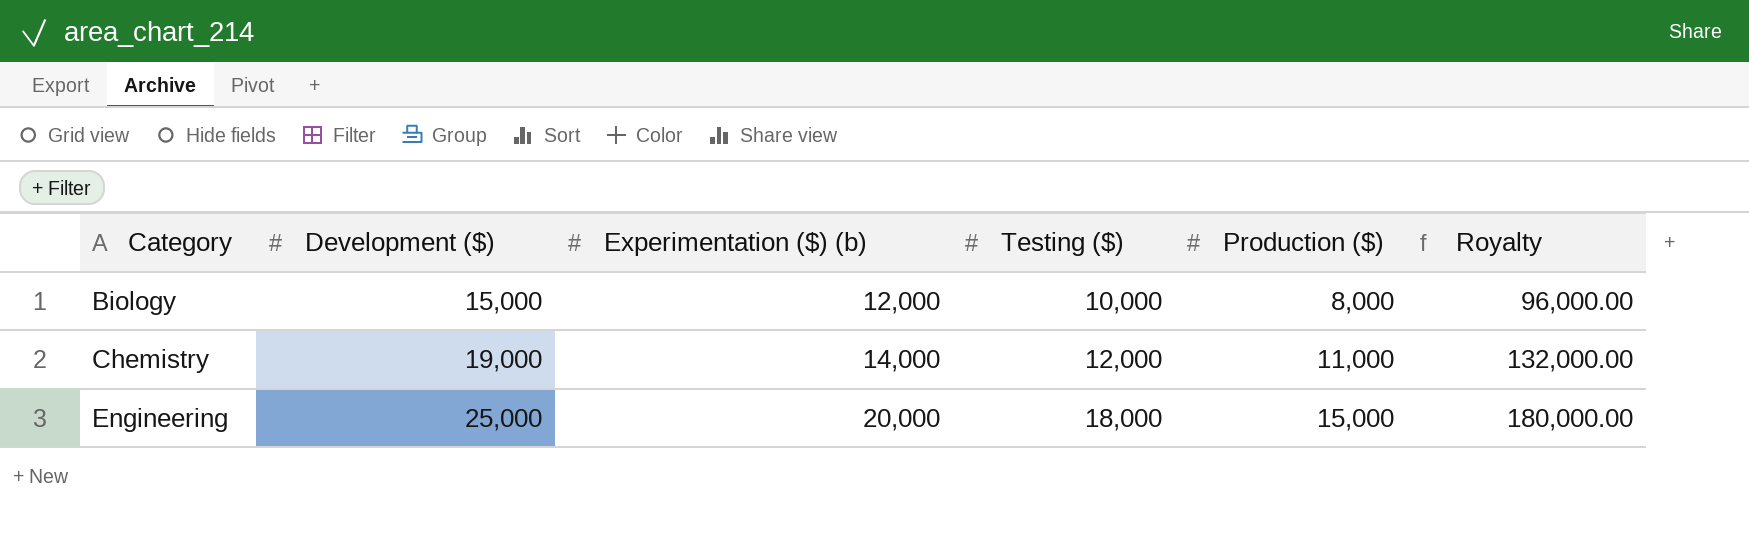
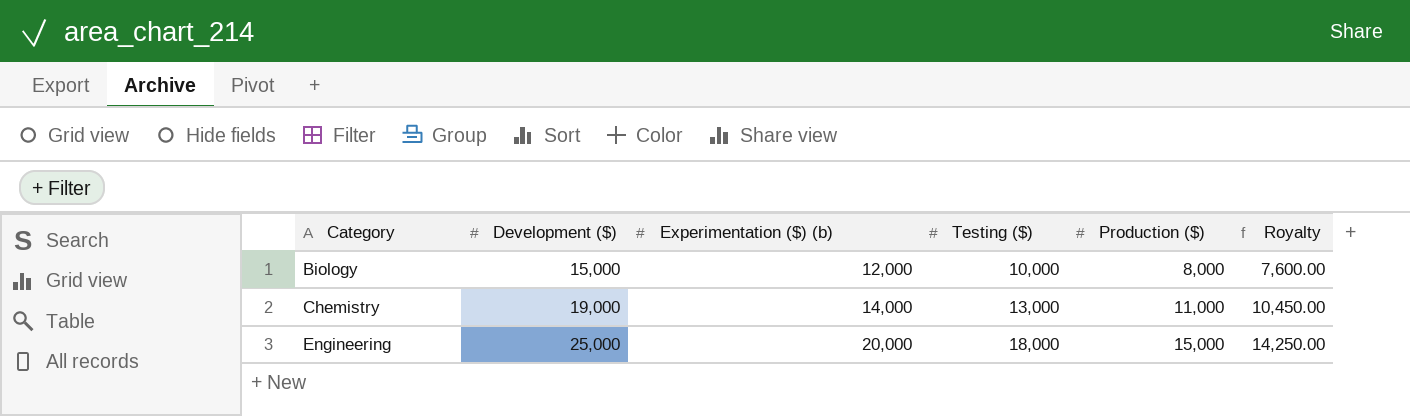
column Royalty | formula: [Production ($)] * 12 -> [Production ($)] * 0.95
Chemistry | Testing ($): 12,000 -> 13,000

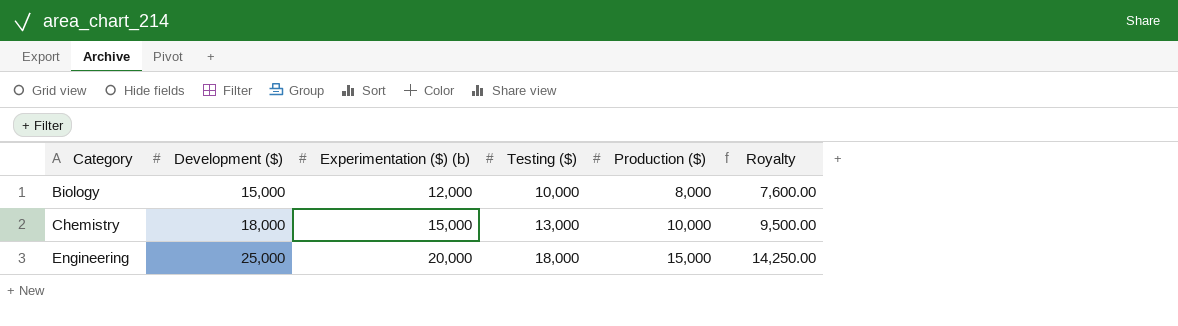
Chemistry | Development ($): 19,000 -> 18,000
Chemistry | Experimentation ($) (b): 14,000 -> 15,000
Chemistry | Production ($): 11,000 -> 10,000
Chemistry | Royalty: 10,450.00 -> 9,500.00

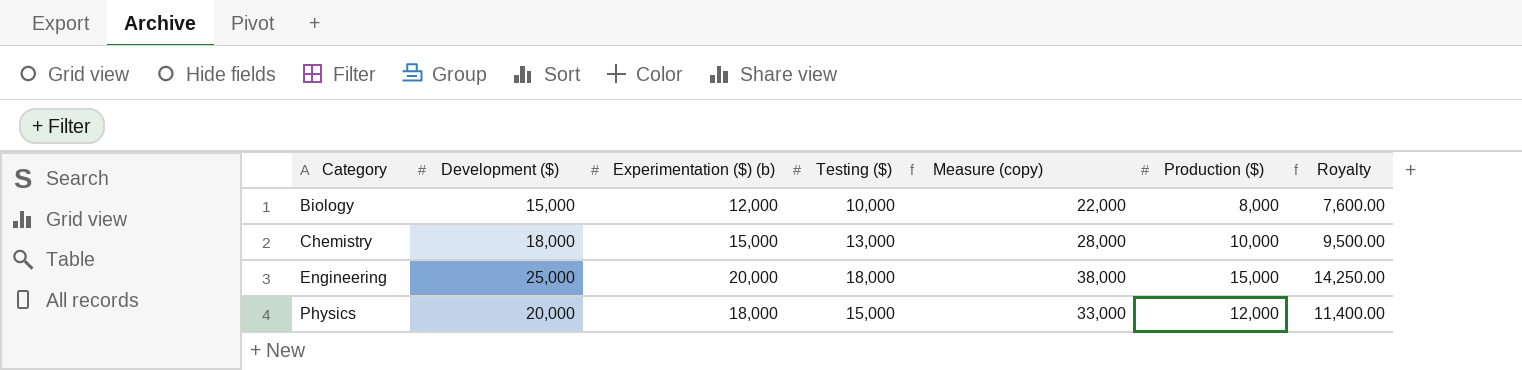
column Measure (copy) | formula: none -> [Experimentation ($) (b)] + [Testing ($)]
row Physics: none -> 20,000 | 18,000 | 15,000 | 33,000 | 12,000 | 11,400.00

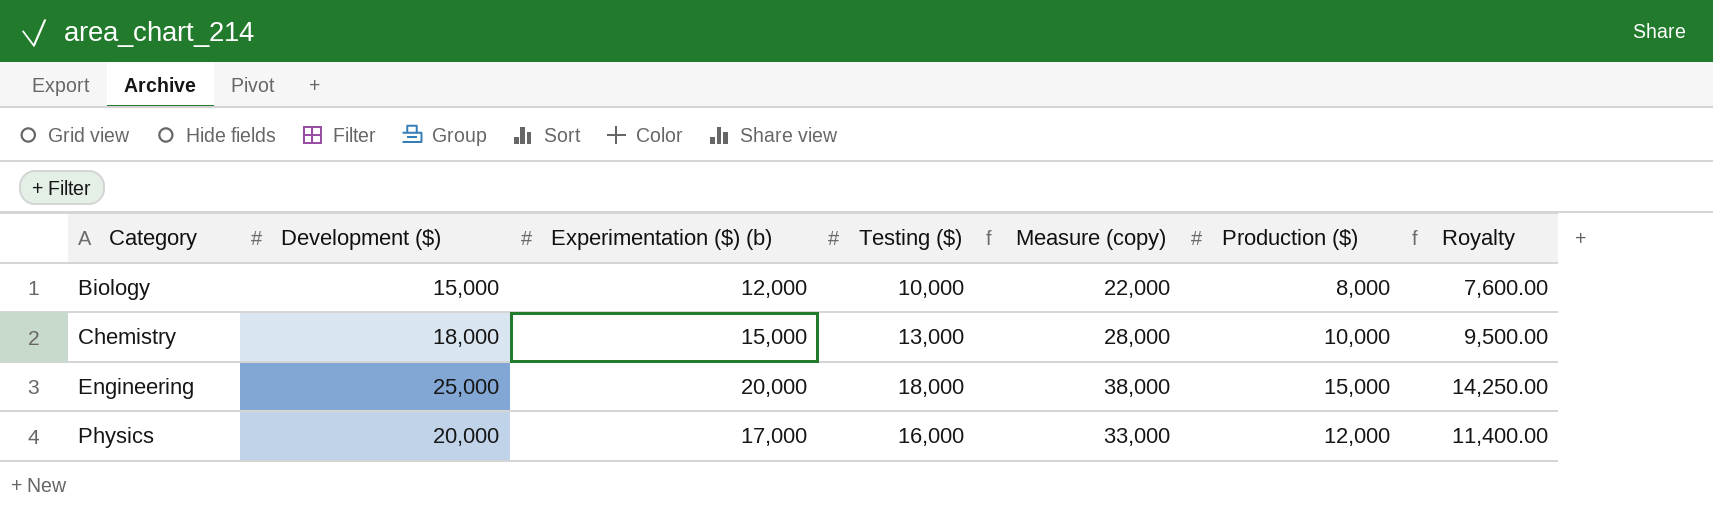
Physics | Experimentation ($) (b): 18,000 -> 17,000
Physics | Testing ($): 15,000 -> 16,000

